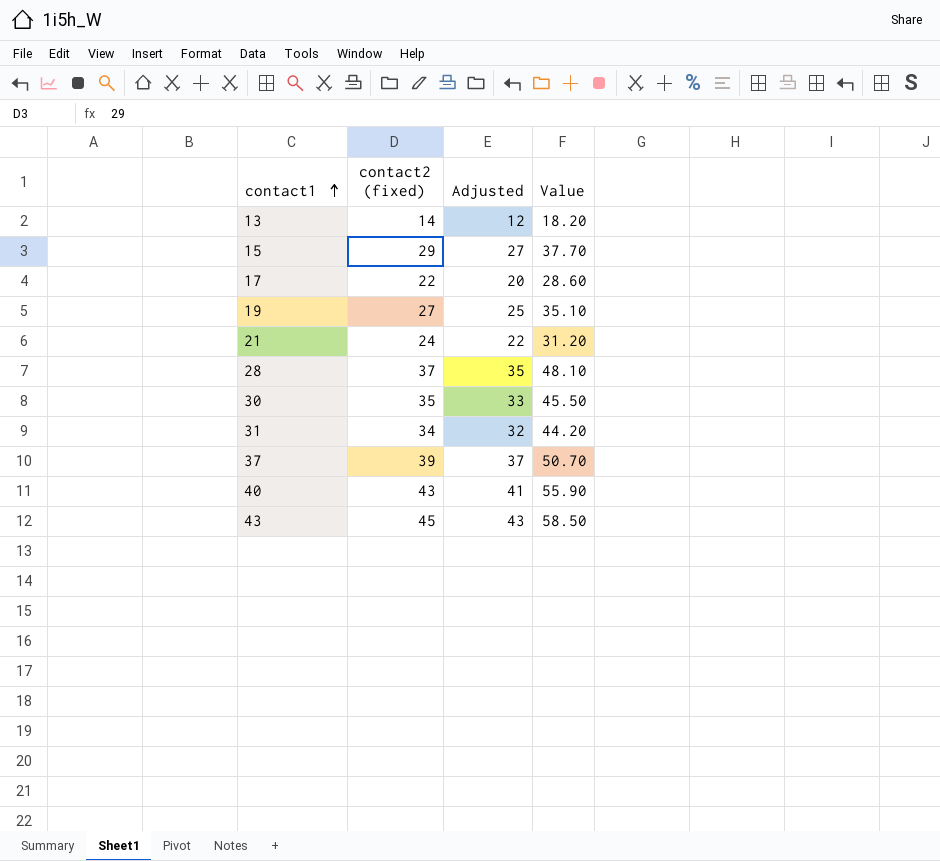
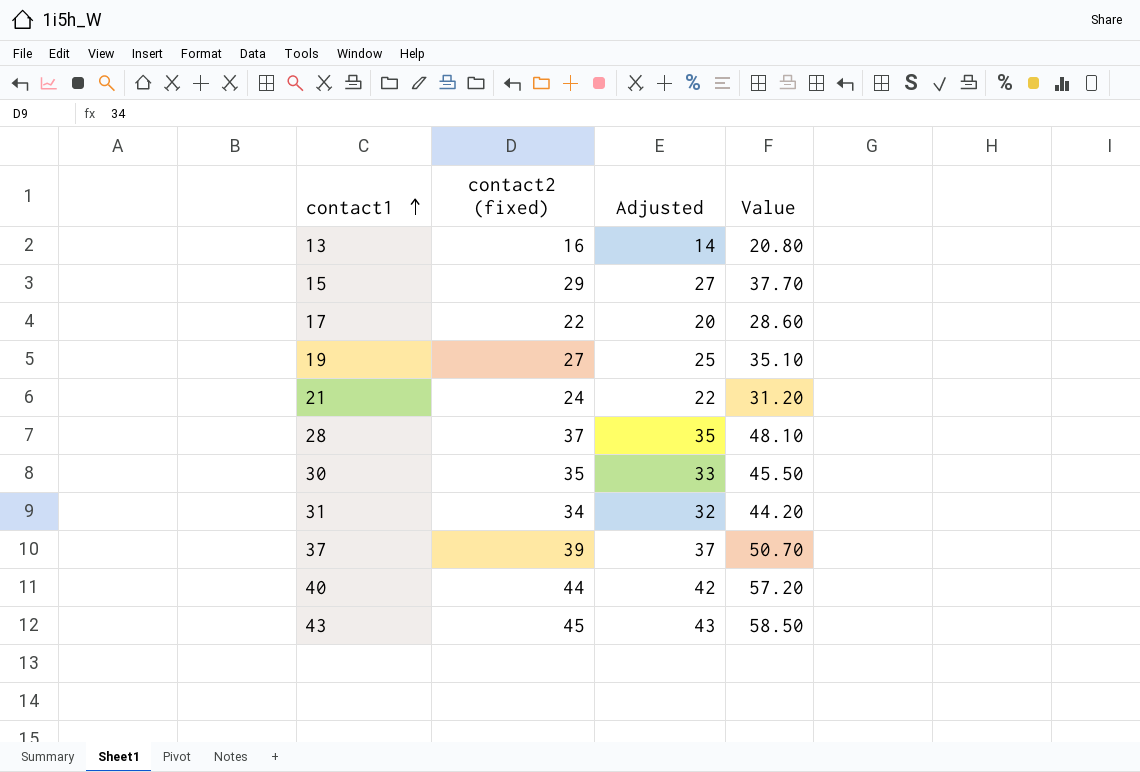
13 | contact2 (fixed): 14 -> 16
13 | Adjusted: 12 -> 14
13 | Value: 18.20 -> 20.80
40 | contact2 (fixed): 43 -> 44
40 | Adjusted: 41 -> 42
40 | Value: 55.90 -> 57.20

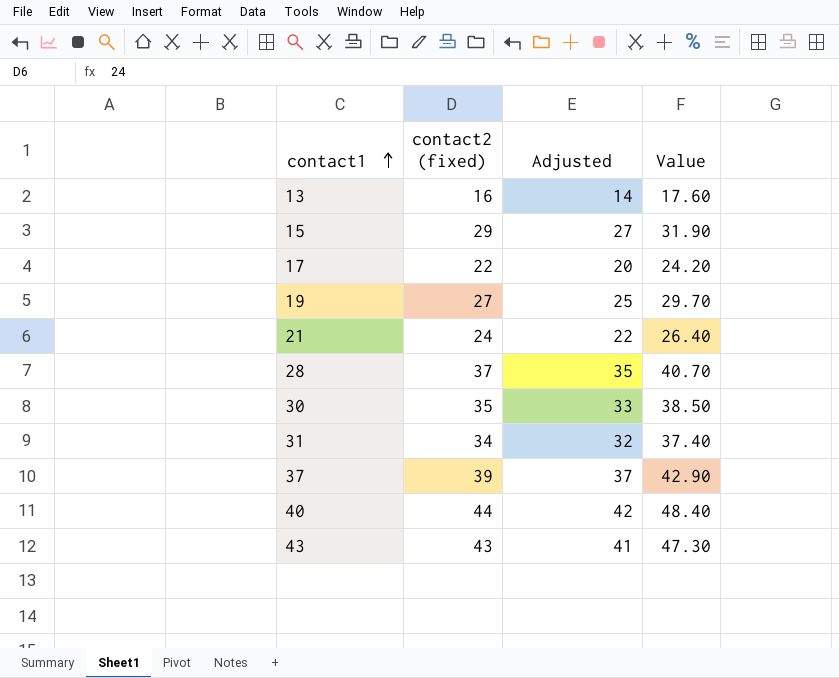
column Value | formula: [contact2 (fixed)] * 1.3 -> [contact2 (fixed)] * 1.1
43 | contact2 (fixed): 45 -> 43
43 | Adjusted: 43 -> 41

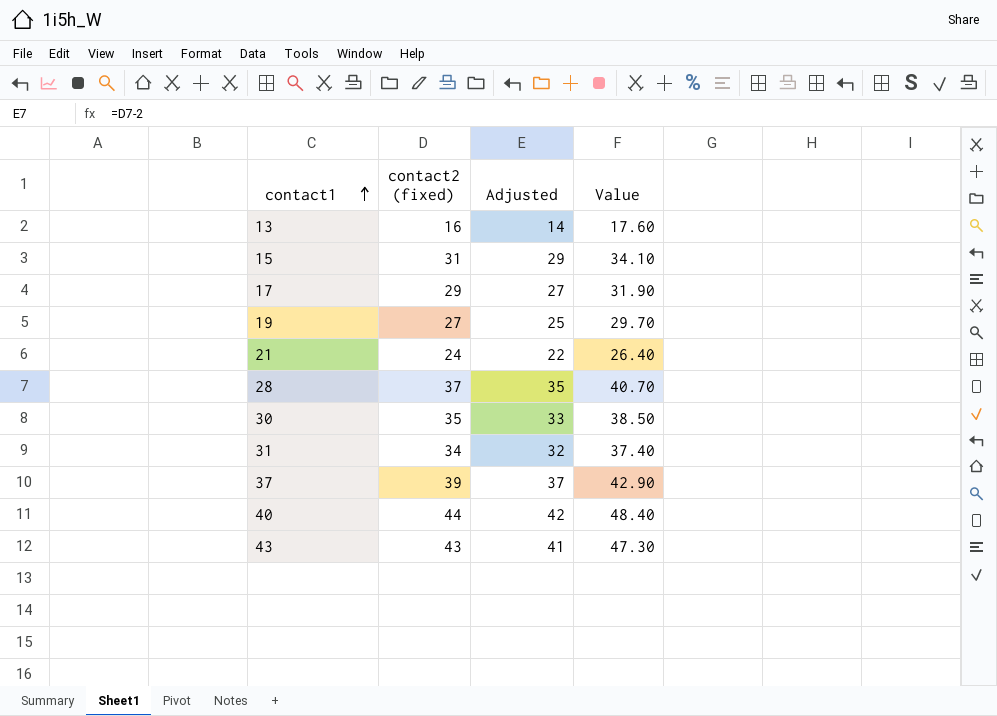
15 | contact2 (fixed): 29 -> 31
15 | Adjusted: 27 -> 29
15 | Value: 31.90 -> 34.10
17 | contact2 (fixed): 22 -> 29
17 | Adjusted: 20 -> 27
17 | Value: 24.20 -> 31.90

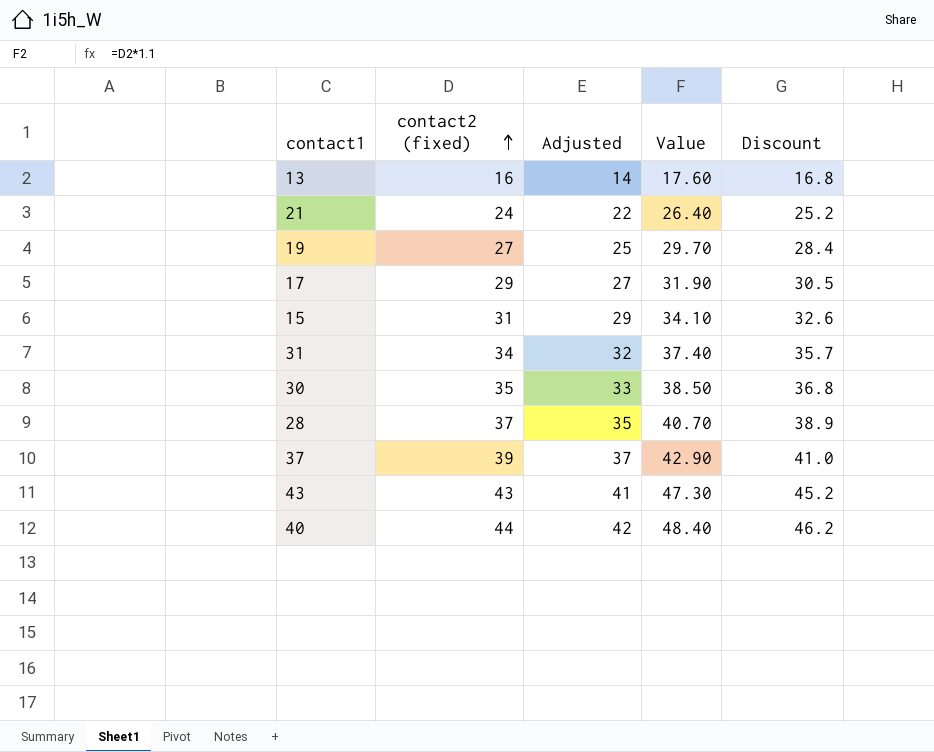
row order: contact1 ascending -> contact2 (fixed) ascending
column Discount | formula: none -> [contact2 (fixed)] * 1.05

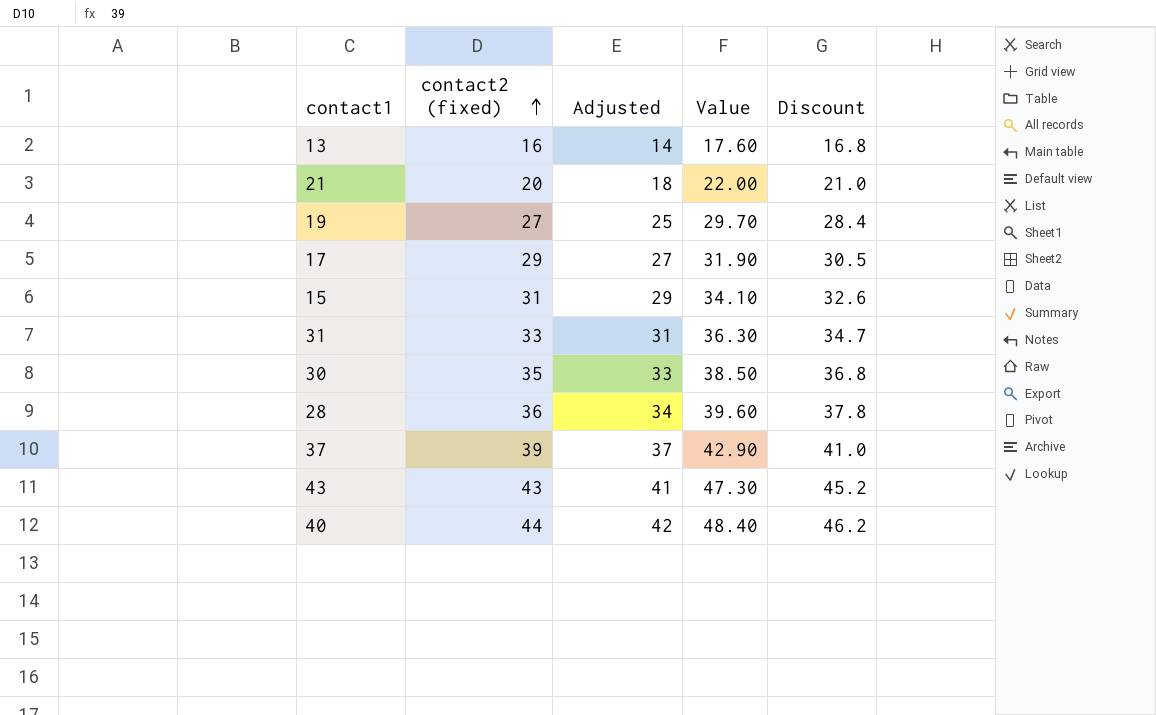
21 | contact2 (fixed): 24 -> 20
21 | Adjusted: 22 -> 18
21 | Value: 26.40 -> 22.00
21 | Discount: 25.2 -> 21.0
31 | contact2 (fixed): 34 -> 33
31 | Adjusted: 32 -> 31
31 | Value: 37.40 -> 36.30
31 | Discount: 35.7 -> 34.7
28 | contact2 (fixed): 37 -> 36
28 | Adjusted: 35 -> 34
28 | Value: 40.70 -> 39.60
28 | Discount: 38.9 -> 37.8

